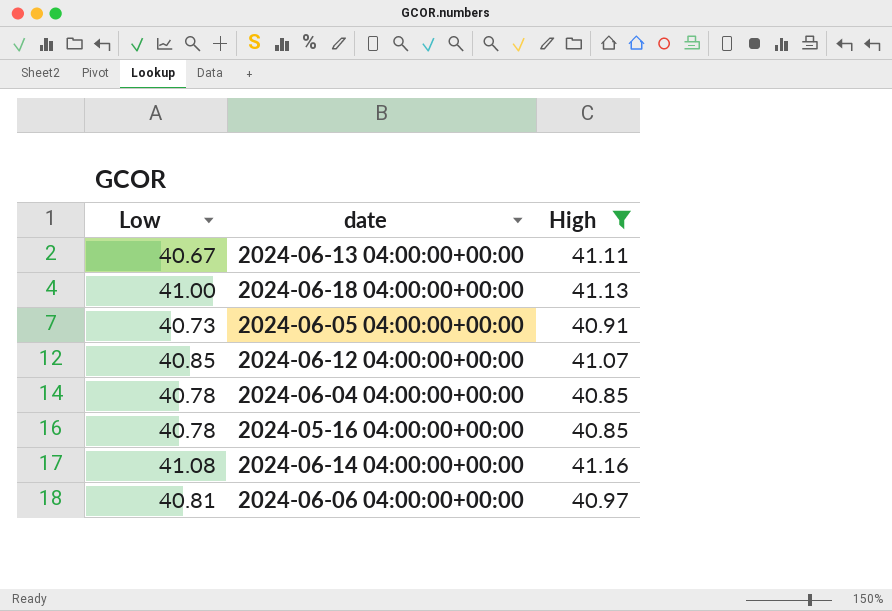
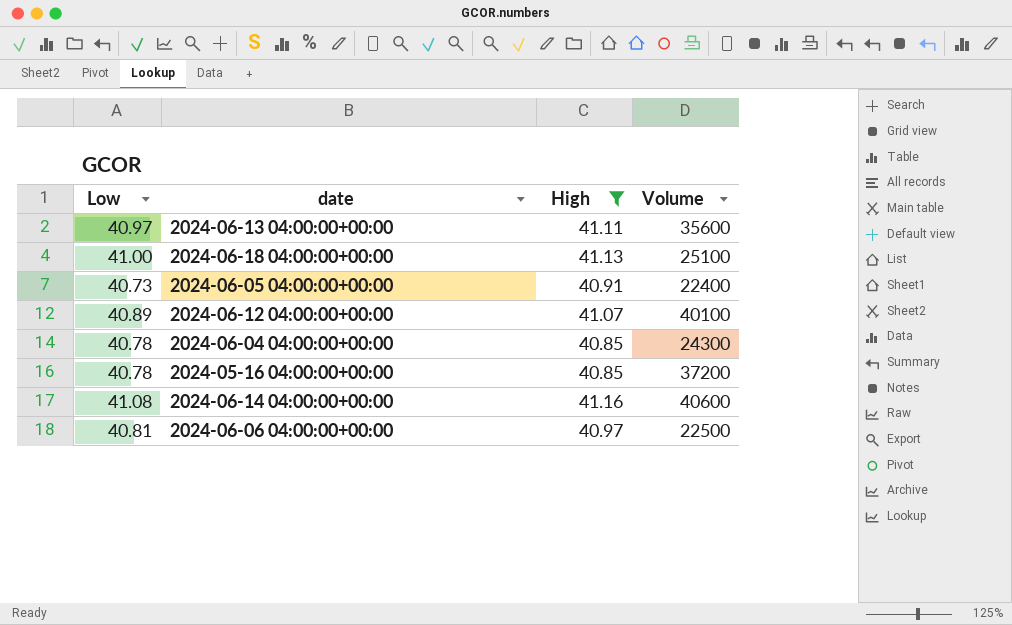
column Volume | position: none -> 4
2024-06-13 04:00:00+00:00 | Low: 40.67 -> 40.97
2024-06-12 04:00:00+00:00 | Low: 40.85 -> 40.89

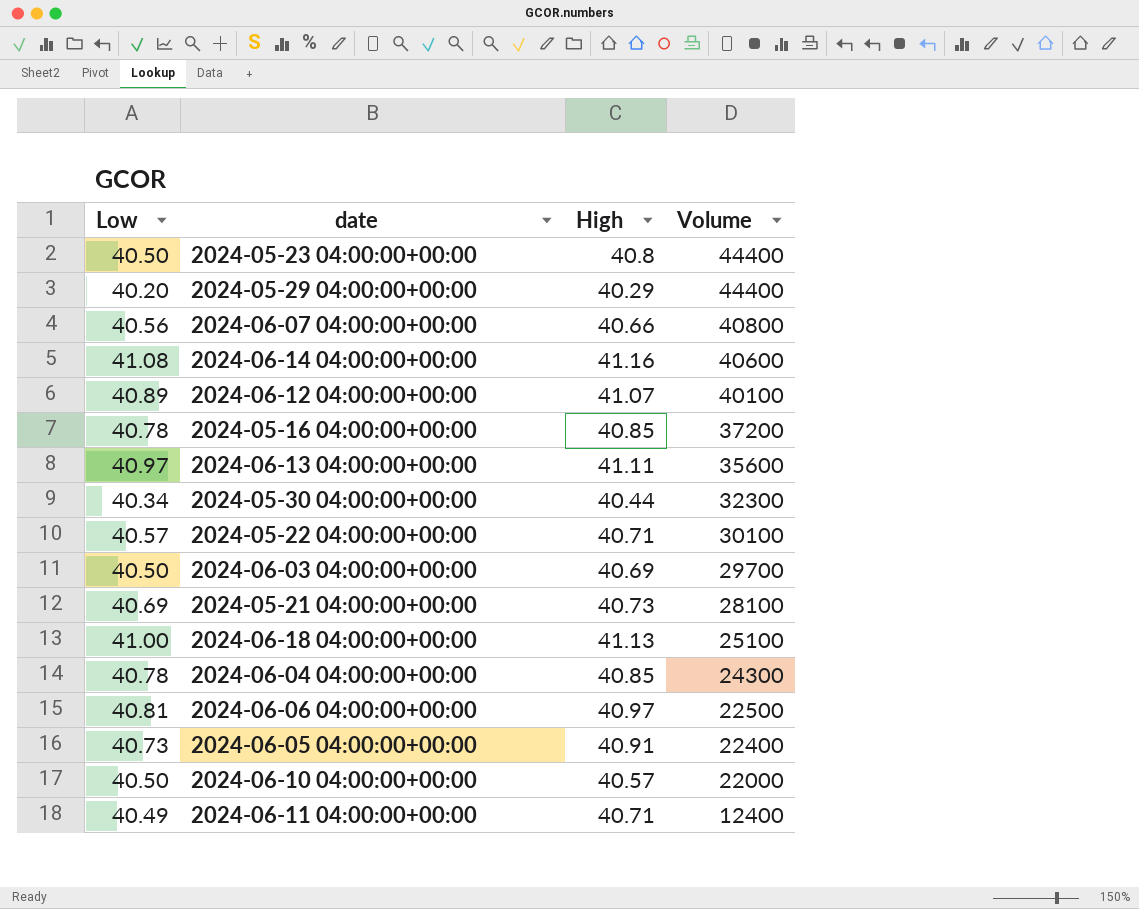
filter: High >= 40.85 -> none
row order: none -> Volume descending

